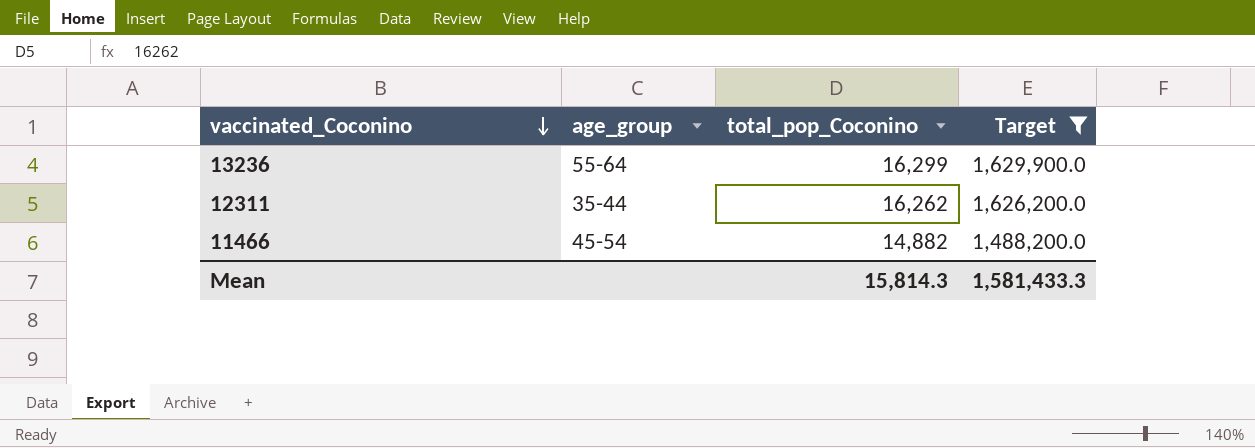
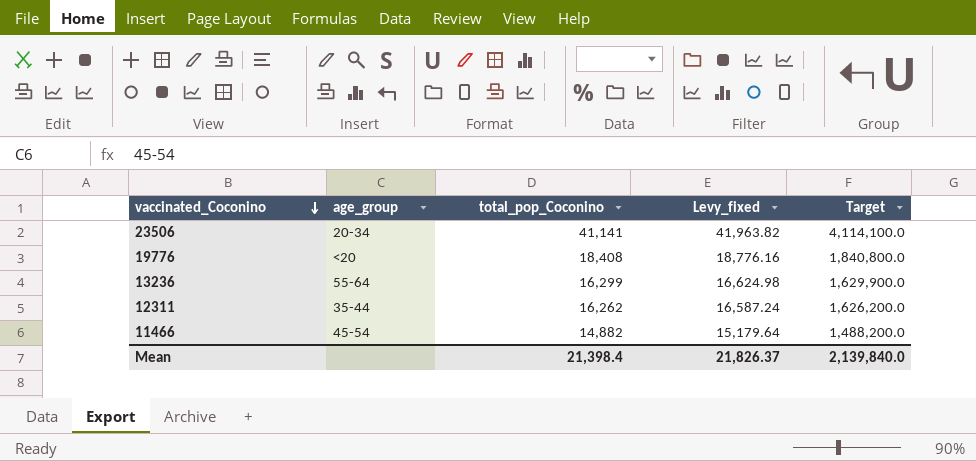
filter: Target <= 1,629,900.0 -> none
column Levy_fixed | formula: none -> [total_pop_Coconino] * 1.02
Mean | total_pop_Coconino: 15,814.3 -> 21,398.4
Mean | Target: 1,581,433.3 -> 2,139,840.0

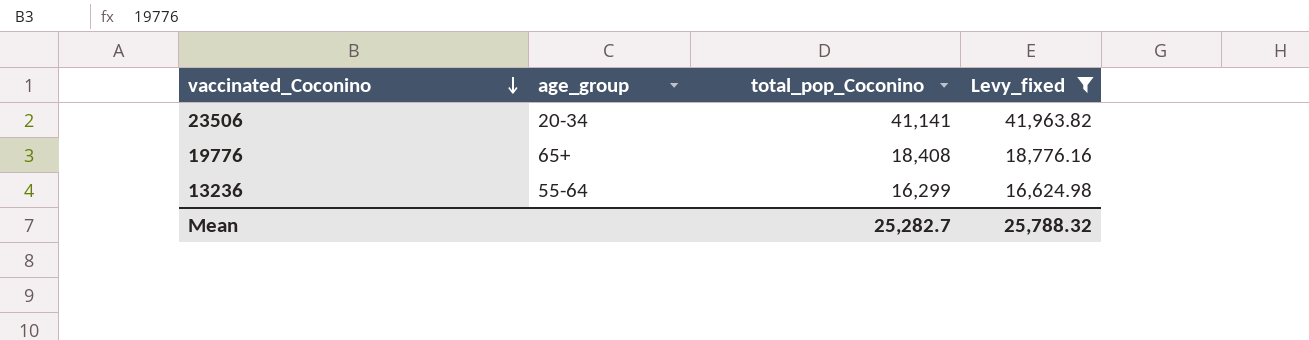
filter: none -> Levy_fixed >= 16,624.98
column Target | formula: [total_pop_Coconino] * 100 -> none
19776 | age_group: <20 -> 65+
Mean | total_pop_Coconino: 21,398.4 -> 25,282.7
Mean | Levy_fixed: 21,826.37 -> 25,788.32

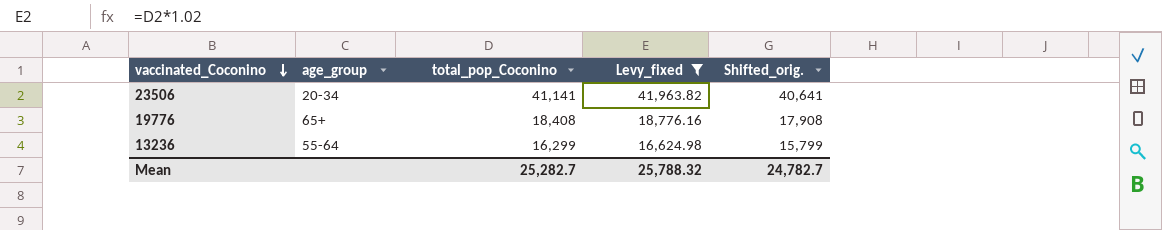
column Shifted_orig. | formula: none -> [total_pop_Coconino] - 500

